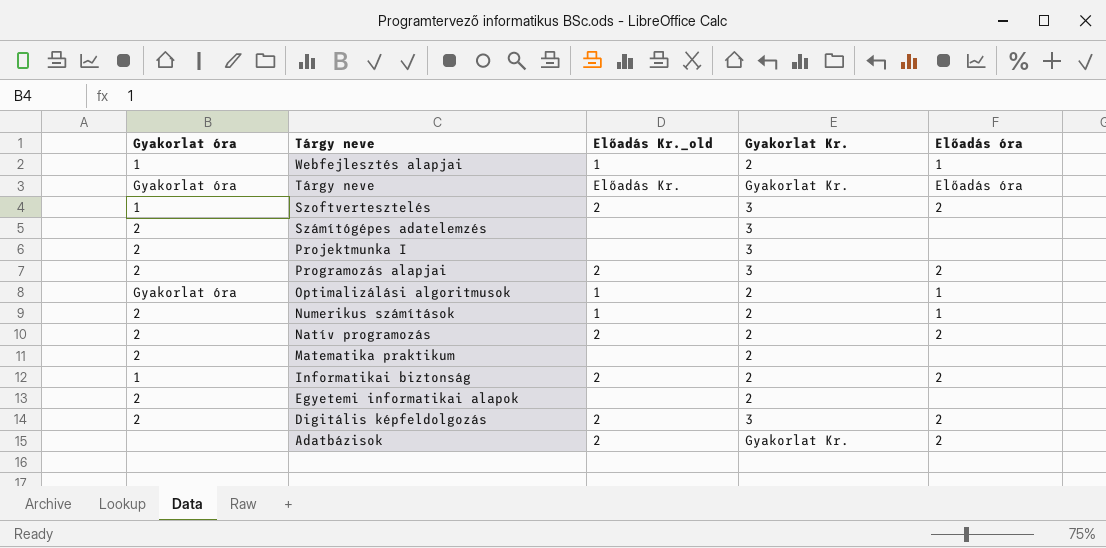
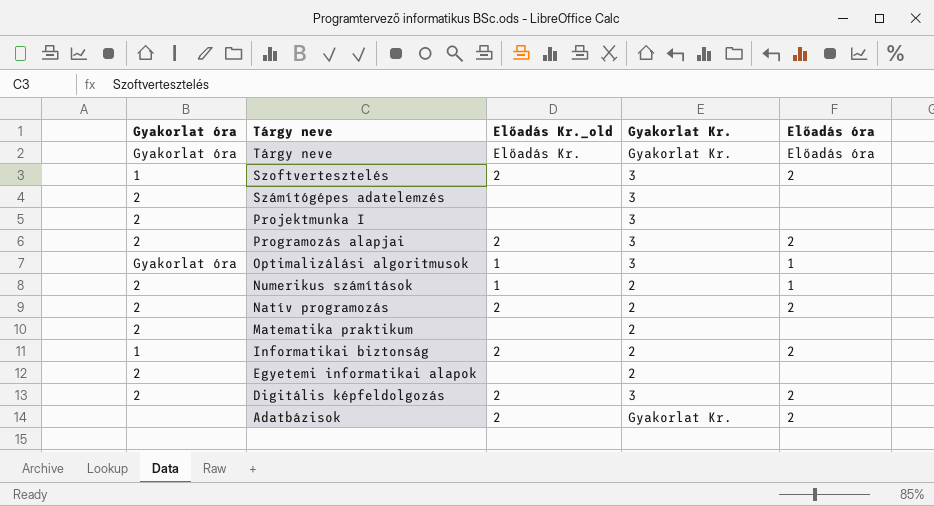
row Webfejlesztés alapjai: 1 | 1 | 2 | 1 -> none
Optimalizálási algoritmusok | Gyakorlat Kr.: 2 -> 3

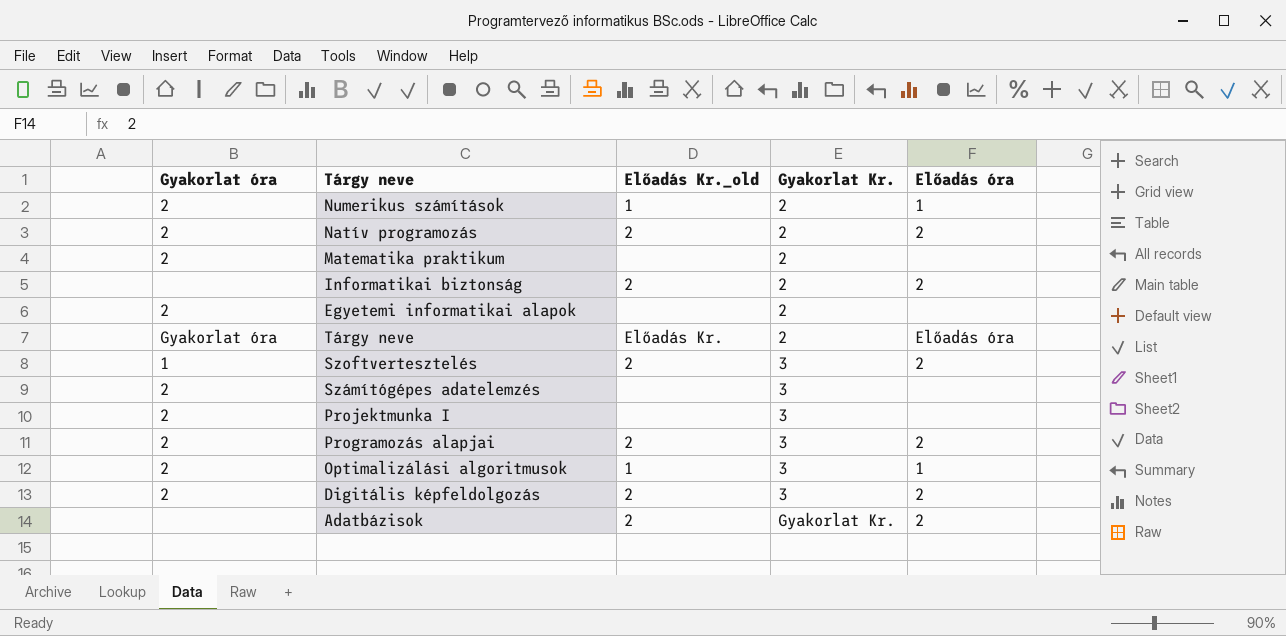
row order: Tárgy neve descending -> Gyakorlat Kr. ascending
Informatikai biztonság | Gyakorlat óra: 1 -> none
Tárgy neve | Gyakorlat Kr.: Gyakorlat Kr. -> 2
Optimalizálási algoritmusok | Gyakorlat óra: Gyakorlat óra -> 2

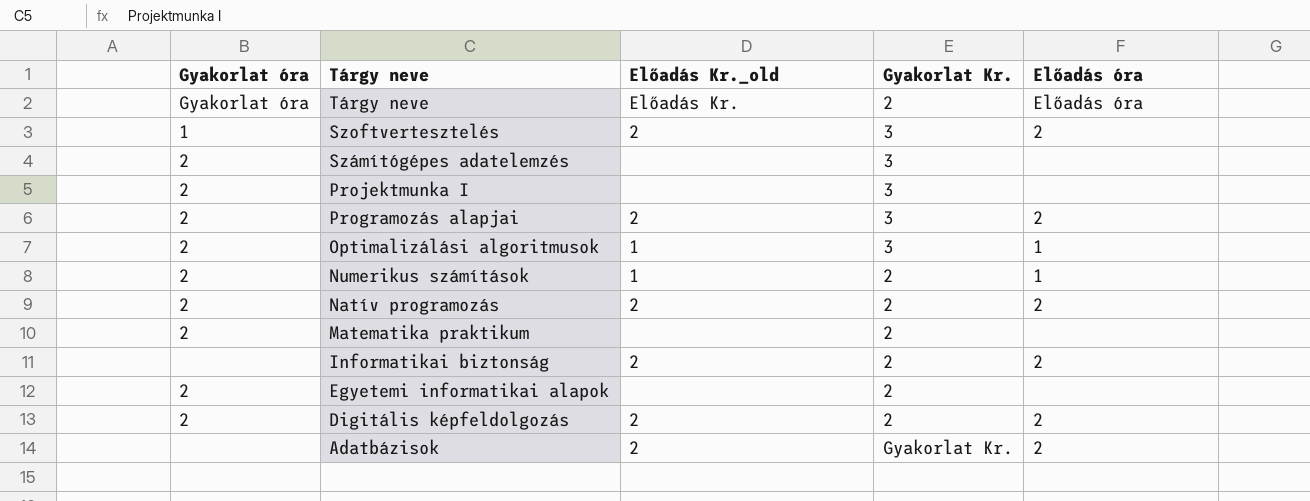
row order: Gyakorlat Kr. ascending -> Tárgy neve descending
Digitális képfeldolgozás | Gyakorlat Kr.: 3 -> 2

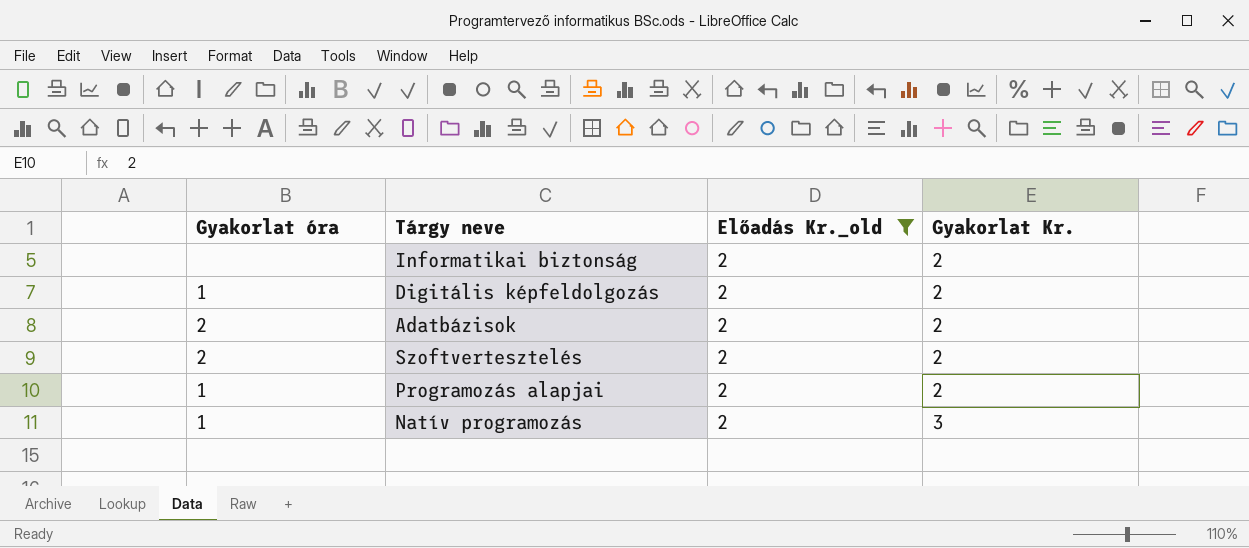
filter: none -> Előadás Kr._old = 2
row order: Tárgy neve descending -> Gyakorlat Kr. ascending
column Előadás óra | position: 5 -> none
Digitális képfeldolgozás | Gyakorlat óra: 2 -> 1
Adatbázisok | Gyakorlat óra: none -> 2
Adatbázisok | Gyakorlat Kr.: Gyakorlat Kr. -> 2
Szoftvertesztelés | Gyakorlat óra: 1 -> 2
Szoftvertesztelés | Gyakorlat Kr.: 3 -> 2
Programozás alapjai | Gyakorlat óra: 2 -> 1
Programozás alapjai | Gyakorlat Kr.: 3 -> 2
Natív programozás | Gyakorlat óra: 2 -> 1
Natív programozás | Gyakorlat Kr.: 2 -> 3

